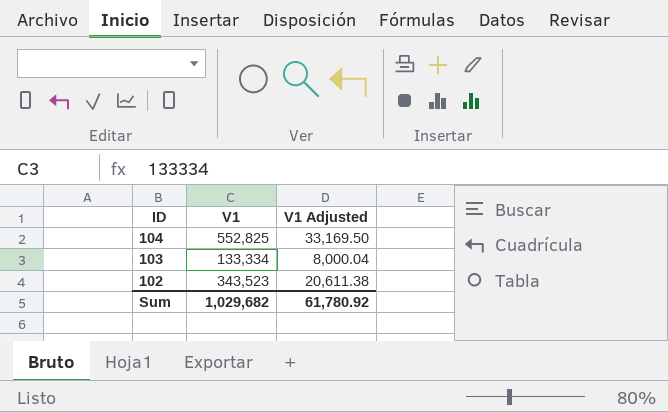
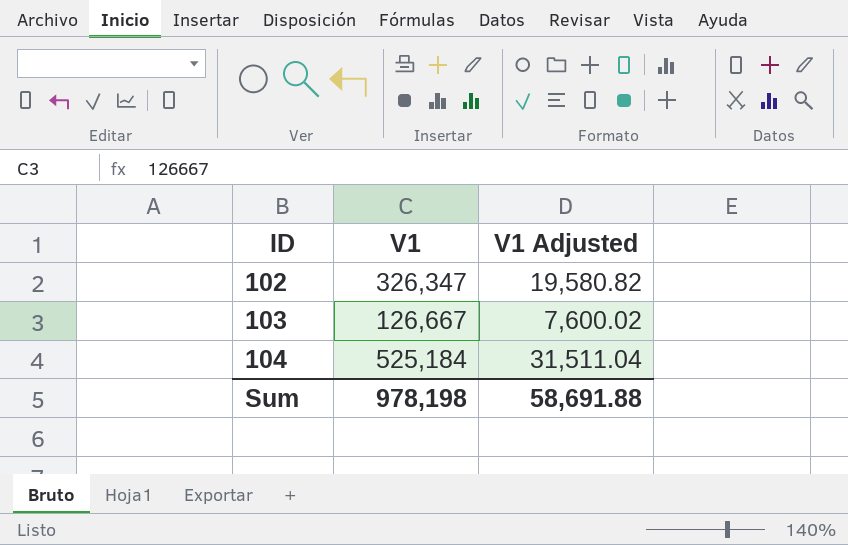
row order: ID descending -> ID ascending
102 | V1: 343,523 -> 326,347
102 | V1 Adjusted: 20,611.38 -> 19,580.82
103 | V1: 133,334 -> 126,667
103 | V1 Adjusted: 8,000.04 -> 7,600.02
104 | V1: 552,825 -> 525,184
104 | V1 Adjusted: 33,169.50 -> 31,511.04
Sum | V1: 1,029,682 -> 978,198
Sum | V1 Adjusted: 61,780.92 -> 58,691.88

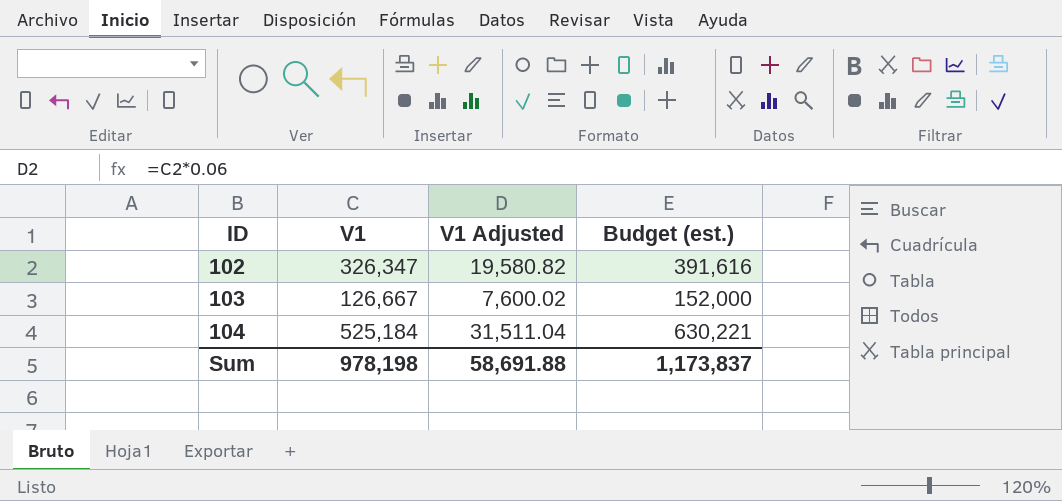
column Budget (est.) | formula: none -> [V1] * 1.2

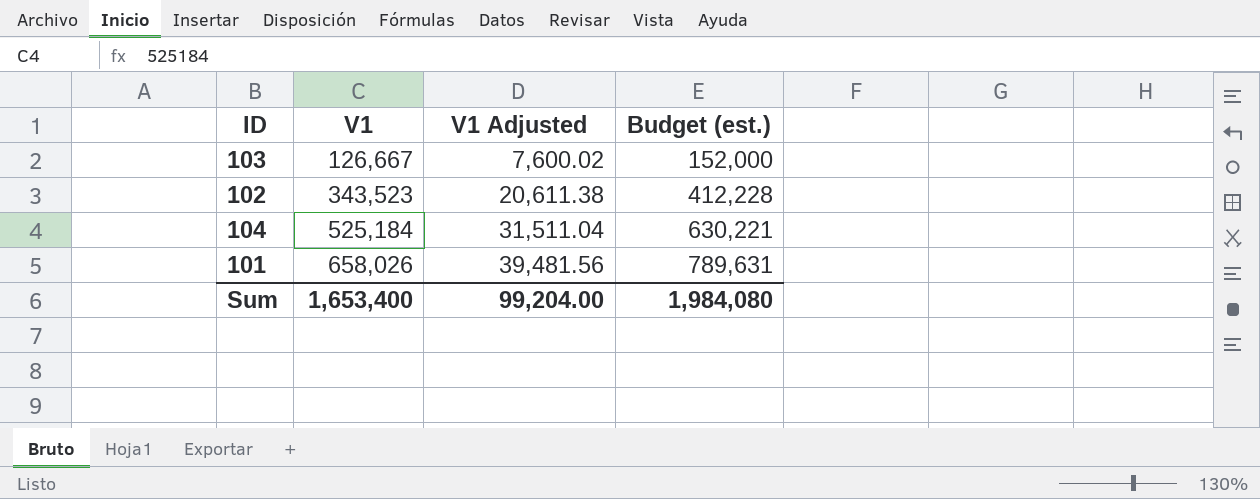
row order: ID ascending -> V1 ascending
102 | V1: 326,347 -> 343,523
102 | V1 Adjusted: 19,580.82 -> 20,611.38
102 | Budget (est.): 391,616 -> 412,228
row 101: none -> 658,026 | 39,481.56 | 789,631
Sum | V1: 978,198 -> 1,653,400
Sum | V1 Adjusted: 58,691.88 -> 99,204.00
Sum | Budget (est.): 1,173,837 -> 1,984,080

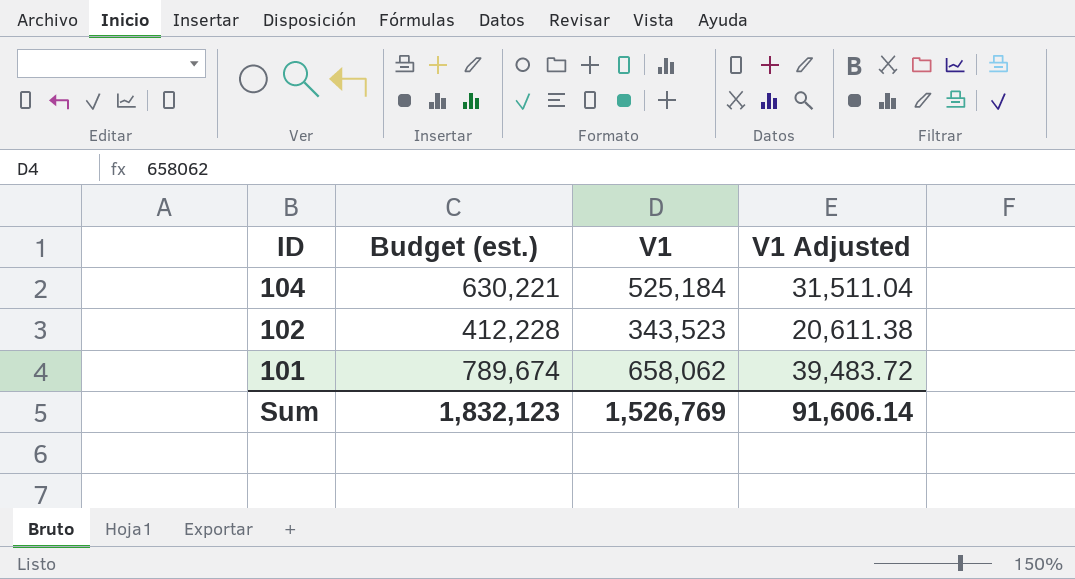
row order: V1 ascending -> ID descending
column Budget (est.) | position: 4 -> 2
row 103: 126,667 | 7,600.02 | 152,000 -> none
101 | Budget (est.): 789,631 -> 789,674
101 | V1: 658,026 -> 658,062
101 | V1 Adjusted: 39,481.56 -> 39,483.72
Sum | Budget (est.): 1,984,080 -> 1,832,123
Sum | V1: 1,653,400 -> 1,526,769
Sum | V1 Adjusted: 99,204.00 -> 91,606.14

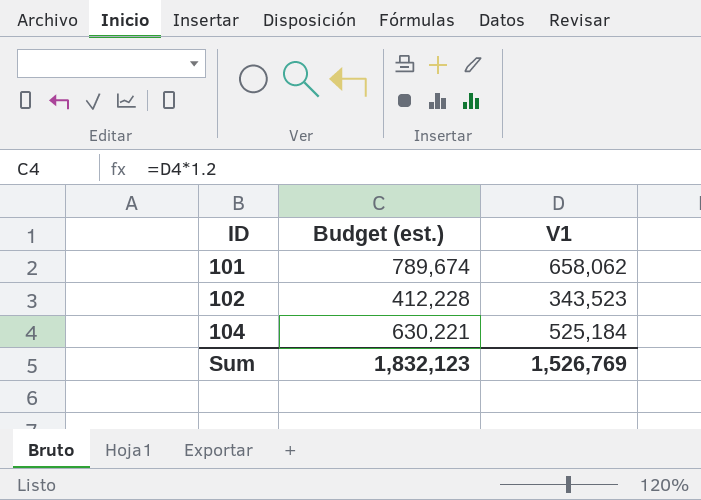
row order: ID descending -> ID ascending
column V1 Adjusted | formula: [V1] * 0.06 -> none

